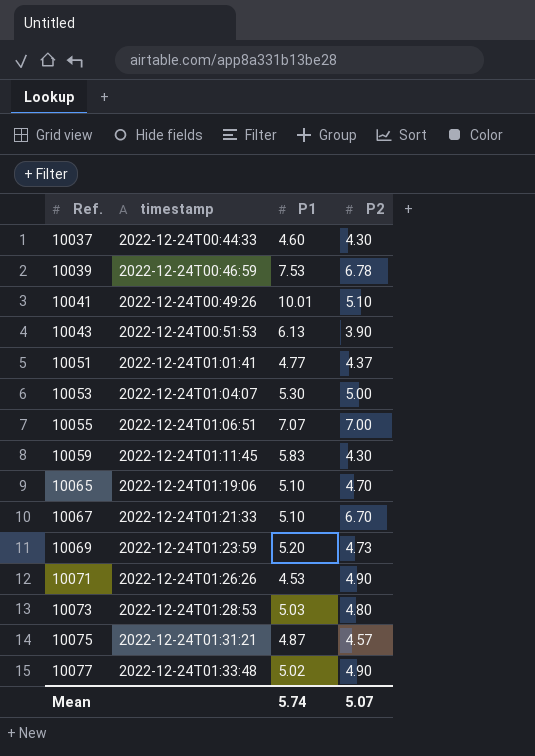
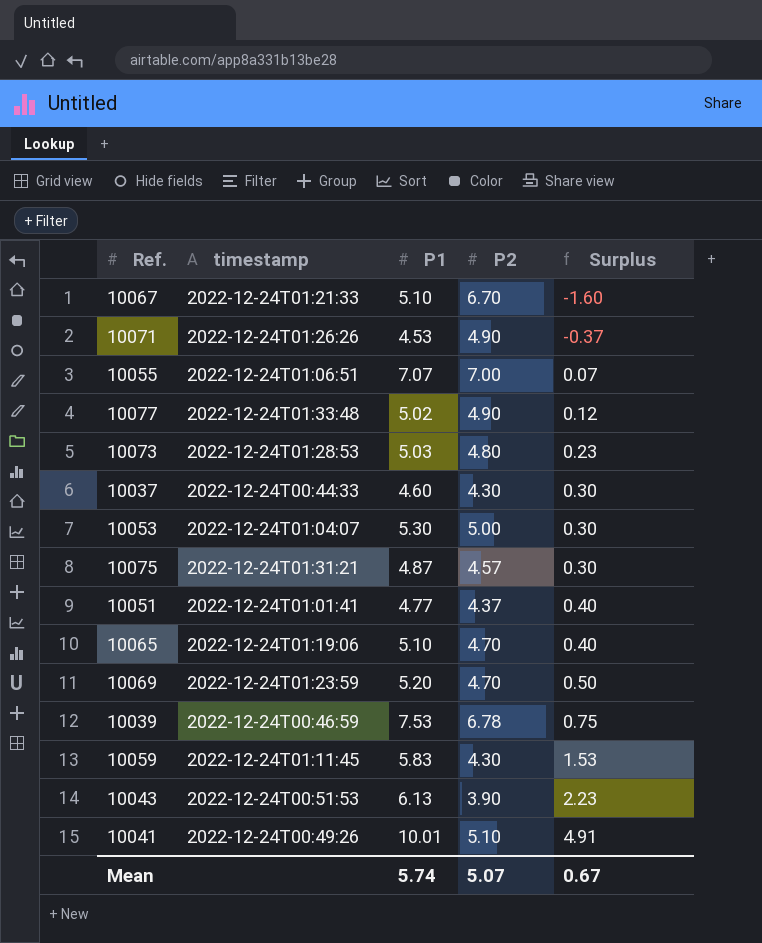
row order: Ref. ascending -> Surplus ascending
column Surplus | formula: none -> [P1] - [P2]
10069 | P2: 4.73 -> 4.70

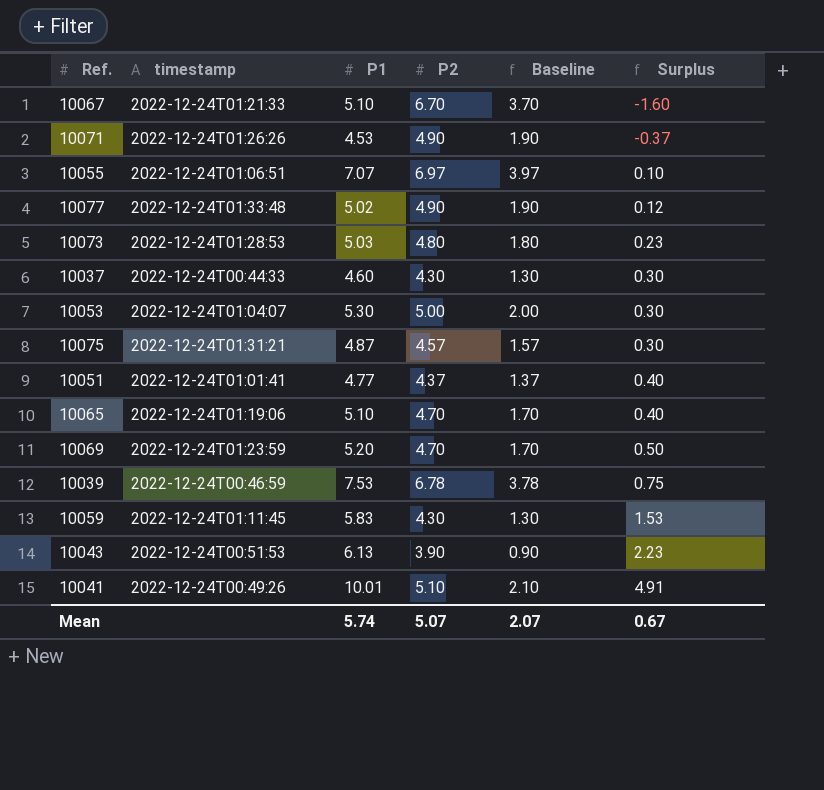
column Baseline | formula: none -> [P2] - 3
10055 | P2: 7.00 -> 6.97
10055 | Surplus: 0.07 -> 0.10

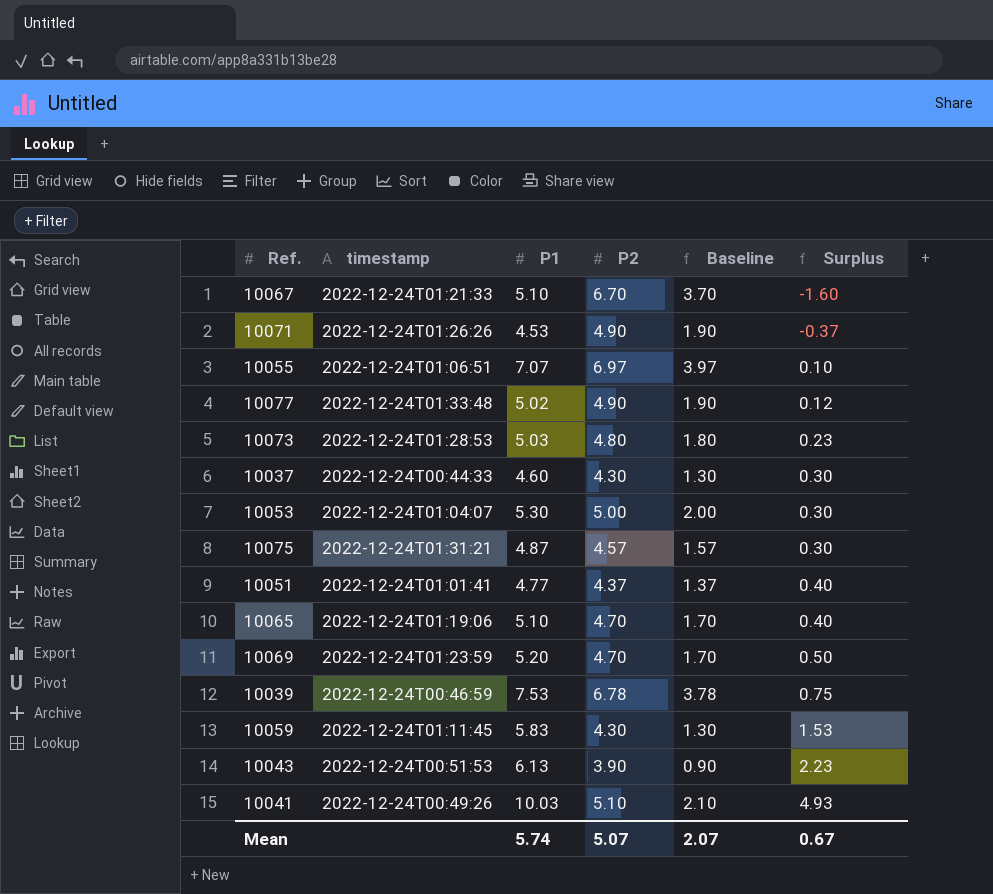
10041 | P1: 10.01 -> 10.03
10041 | Surplus: 4.91 -> 4.93

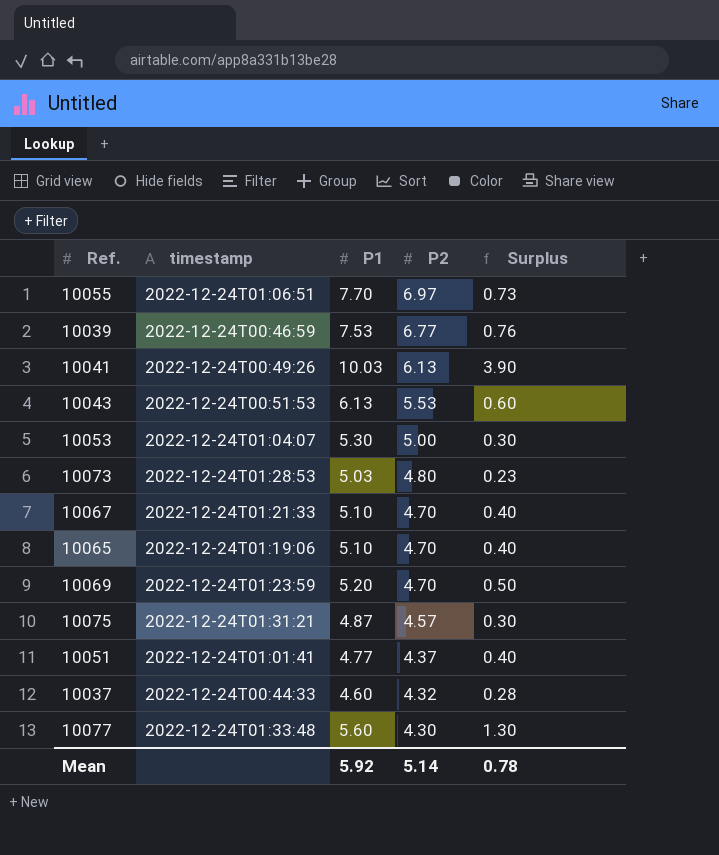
row order: Surplus ascending -> P2 descending
column Baseline | formula: [P2] - 3 -> none
row 10071: 2022-12-24T01:26:26 | 4.53 | 4.90 | 1.90 | -0.37 -> none
row 10059: 2022-12-24T01:11:45 | 5.83 | 4.30 | 1.30 | 1.53 -> none
10055 | P1: 7.07 -> 7.70
10055 | Surplus: 0.10 -> 0.73
10039 | P2: 6.78 -> 6.77
10039 | Surplus: 0.75 -> 0.76
10041 | P2: 5.10 -> 6.13
10041 | Surplus: 4.93 -> 3.90
10043 | P2: 3.90 -> 5.53
10043 | Surplus: 2.23 -> 0.60
10067 | P2: 6.70 -> 4.70
10067 | Surplus: -1.60 -> 0.40
10037 | P2: 4.30 -> 4.32
10037 | Surplus: 0.30 -> 0.28
10077 | P1: 5.02 -> 5.60
10077 | P2: 4.90 -> 4.30
10077 | Surplus: 0.12 -> 1.30
Mean | P1: 5.74 -> 5.92
Mean | P2: 5.07 -> 5.14
Mean | Surplus: 0.67 -> 0.78

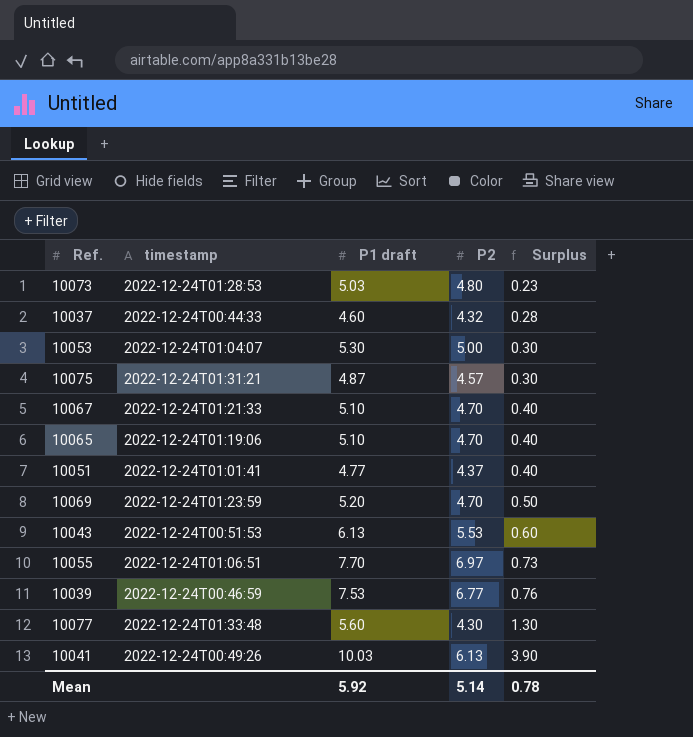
row order: P2 descending -> Surplus ascending
column name: P1 -> P1 draft

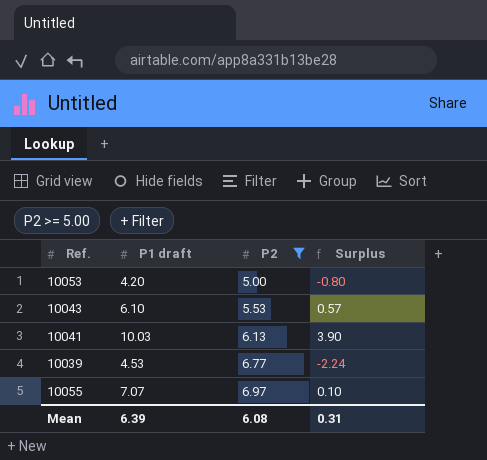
filter: none -> P2 >= 5.00
row order: Surplus ascending -> P2 ascending
column timestamp | position: 2 -> none
10053 | P1 draft: 5.30 -> 4.20
10053 | Surplus: 0.30 -> -0.80
10043 | P1 draft: 6.13 -> 6.10
10043 | Surplus: 0.60 -> 0.57
10039 | P1 draft: 7.53 -> 4.53
10039 | Surplus: 0.76 -> -2.24
10055 | P1 draft: 7.70 -> 7.07
10055 | Surplus: 0.73 -> 0.10
Mean | P1 draft: 5.92 -> 6.39
Mean | P2: 5.14 -> 6.08
Mean | Surplus: 0.78 -> 0.31

